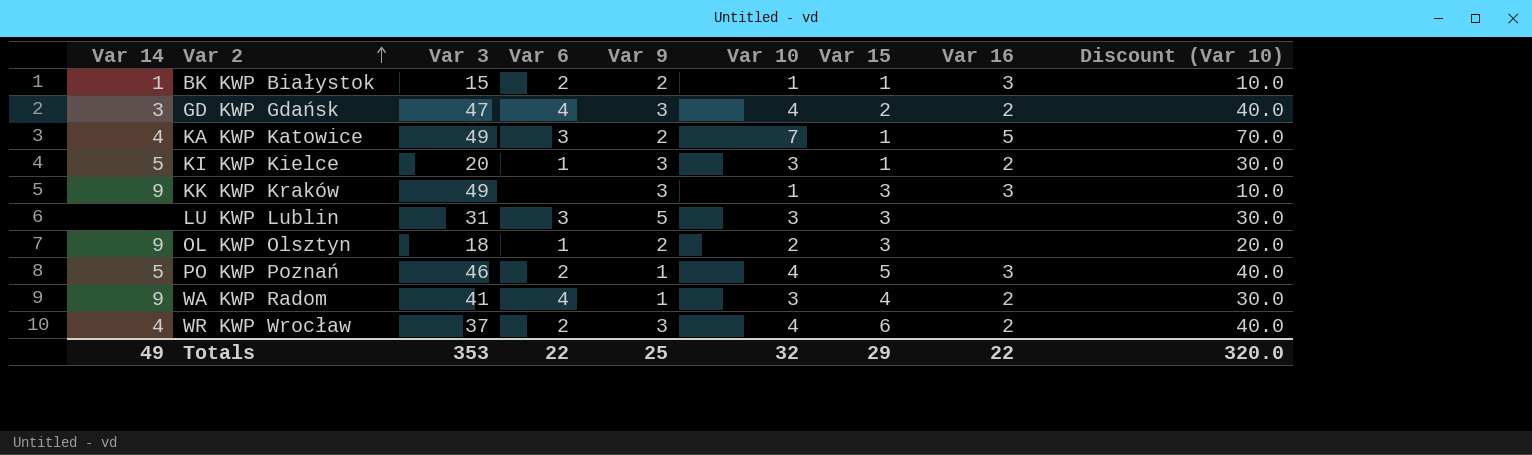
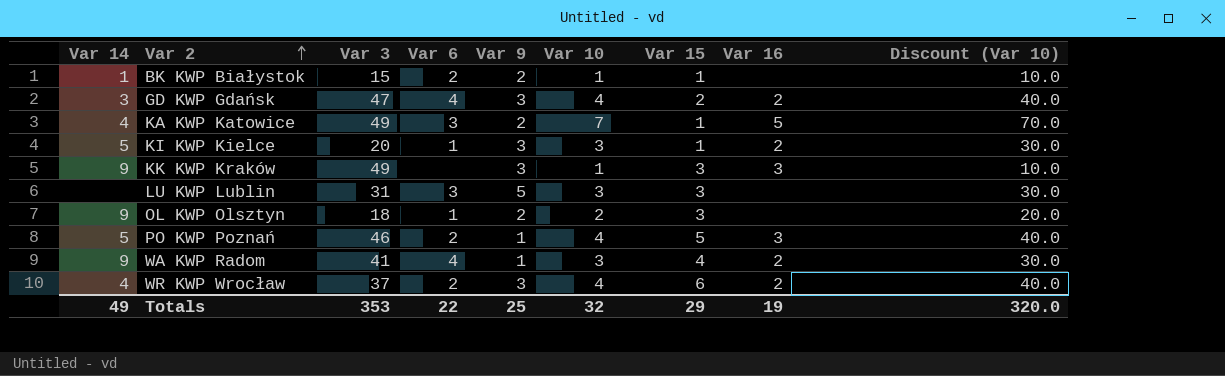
BK KWP Białystok | Var 16: 3 -> none
Totals | Var 16: 22 -> 19

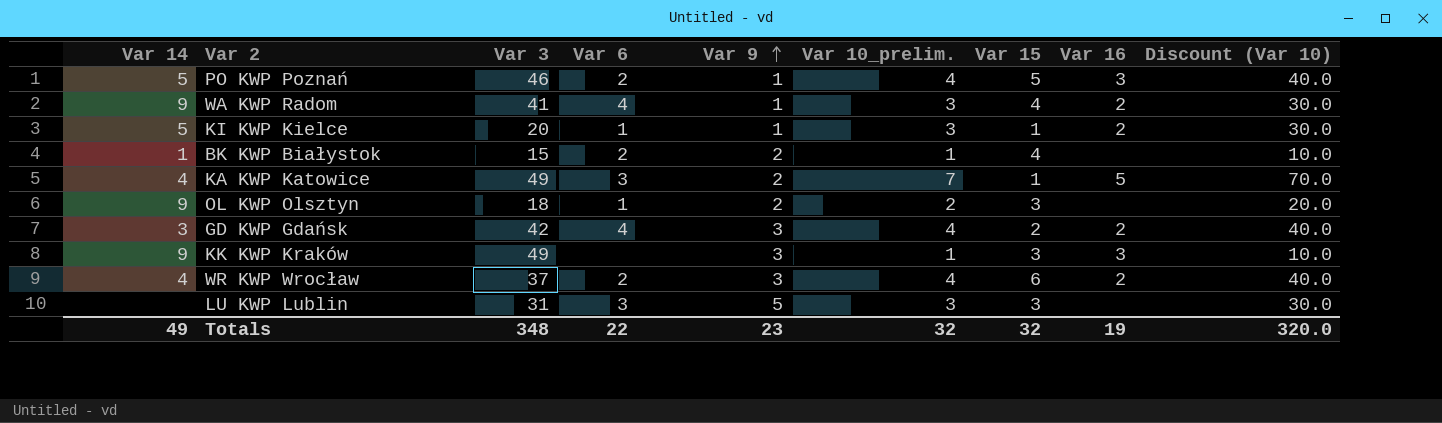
row order: Var 2 ascending -> Var 9 ascending
column name: Var 10 -> Var 10_prelim.
KI KWP Kielce | Var 9: 3 -> 1
BK KWP Białystok | Var 15: 1 -> 4
GD KWP Gdańsk | Var 3: 47 -> 42
Totals | Var 3: 353 -> 348
Totals | Var 9: 25 -> 23
Totals | Var 15: 29 -> 32

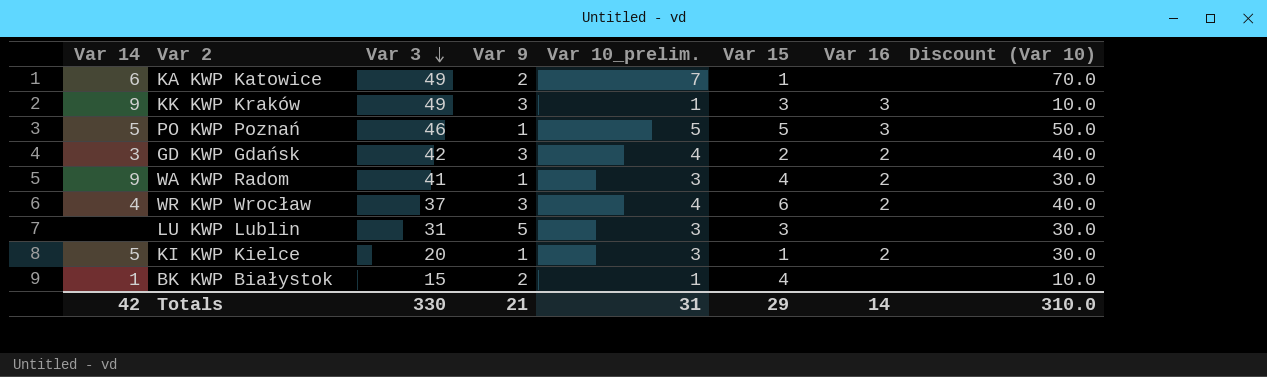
row order: Var 9 ascending -> Var 3 descending
column Var 6 | position: 4 -> none
row OL KWP Olsztyn: 9 | 18 | 1 | 2 | 2 | 3 | none | 20.0 -> none
KA KWP Katowice | Var 14: 4 -> 6
KA KWP Katowice | Var 16: 5 -> none
PO KWP Poznań | Var 10_prelim.: 4 -> 5
PO KWP Poznań | Discount (Var 10): 40.0 -> 50.0
Totals | Var 14: 49 -> 42
Totals | Var 3: 348 -> 330
Totals | Var 9: 23 -> 21
Totals | Var 10_prelim.: 32 -> 31
Totals | Var 15: 32 -> 29
Totals | Var 16: 19 -> 14
Totals | Discount (Var 10): 320.0 -> 310.0

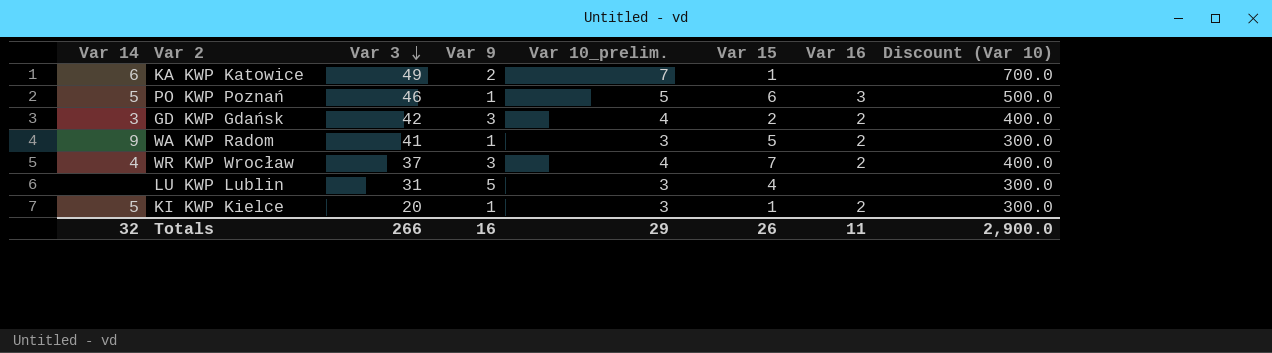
column Discount (Var 10) | formula: [Var 10_prelim.] * 10 -> [Var 10_prelim.] * 100
row KK KWP Kraków: 9 | 49 | 3 | 1 | 3 | 3 | 10.0 -> none
row BK KWP Białystok: 1 | 15 | 2 | 1 | 4 | none | 10.0 -> none
PO KWP Poznań | Var 15: 5 -> 6
WA KWP Radom | Var 15: 4 -> 5
WR KWP Wrocław | Var 15: 6 -> 7
LU KWP Lublin | Var 15: 3 -> 4
Totals | Var 14: 42 -> 32
Totals | Var 3: 330 -> 266
Totals | Var 9: 21 -> 16
Totals | Var 10_prelim.: 31 -> 29
Totals | Var 15: 29 -> 26
Totals | Var 16: 14 -> 11
Totals | Discount (Var 10): 310.0 -> 2,900.0

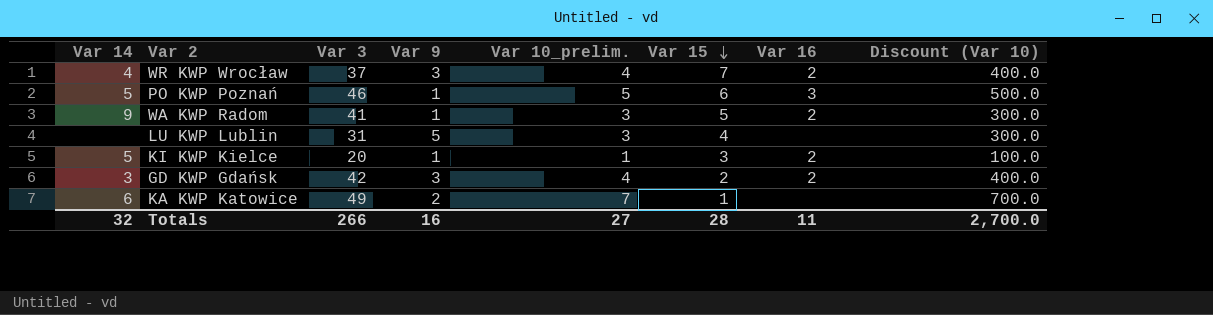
row order: Var 3 descending -> Var 15 descending
KI KWP Kielce | Var 10_prelim.: 3 -> 1
KI KWP Kielce | Var 15: 1 -> 3
KI KWP Kielce | Discount (Var 10): 300.0 -> 100.0
Totals | Var 10_prelim.: 29 -> 27
Totals | Var 15: 26 -> 28
Totals | Discount (Var 10): 2,900.0 -> 2,700.0

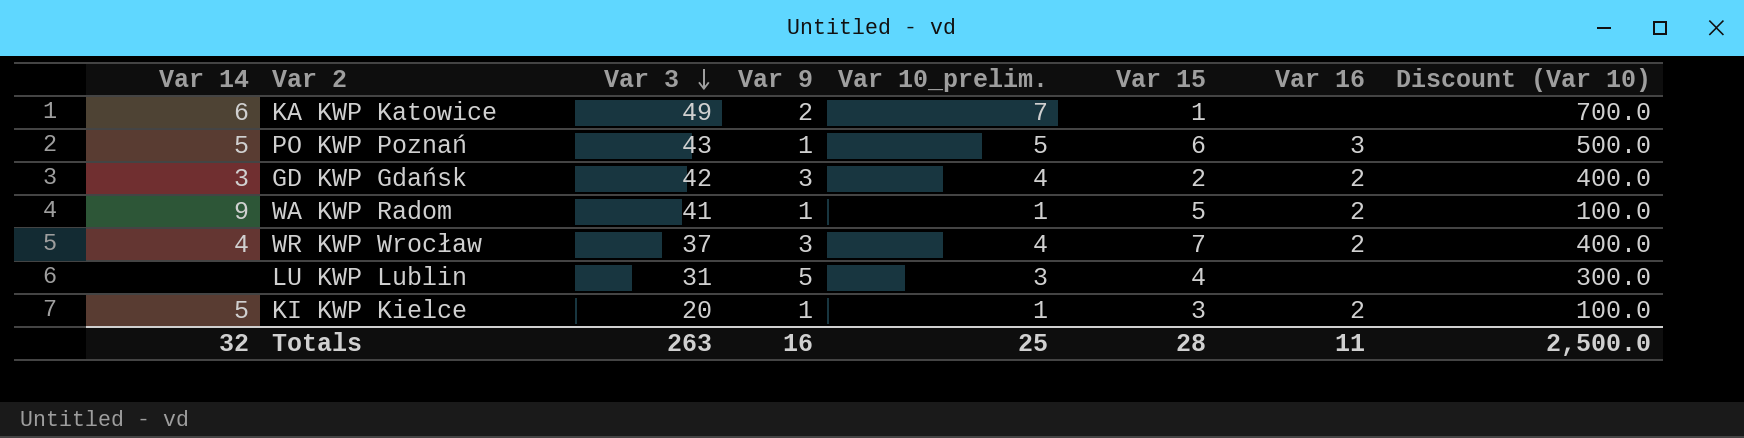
row order: Var 15 descending -> Var 3 descending
PO KWP Poznań | Var 3: 46 -> 43
WA KWP Radom | Var 10_prelim.: 3 -> 1
WA KWP Radom | Discount (Var 10): 300.0 -> 100.0
Totals | Var 3: 266 -> 263
Totals | Var 10_prelim.: 27 -> 25
Totals | Discount (Var 10): 2,700.0 -> 2,500.0

